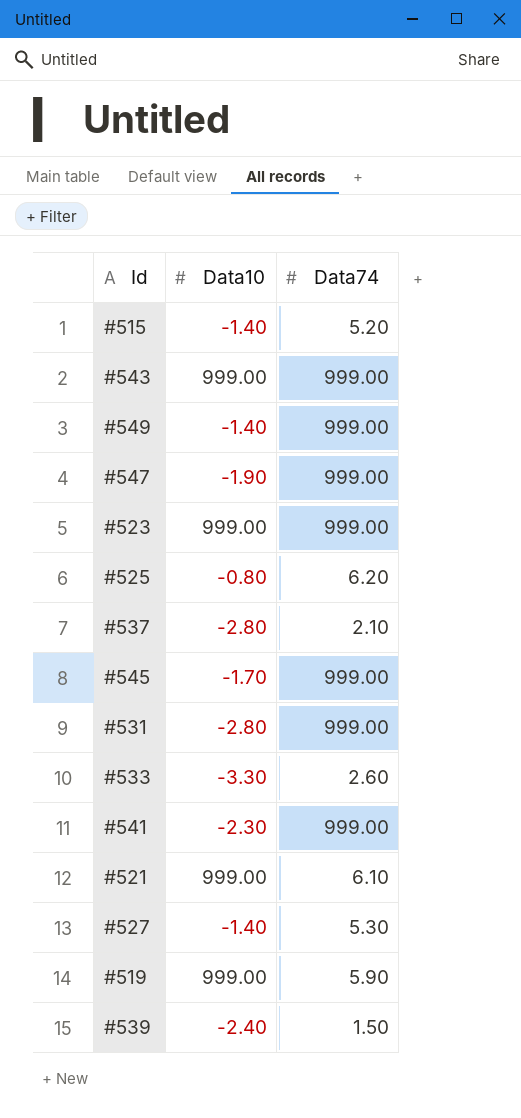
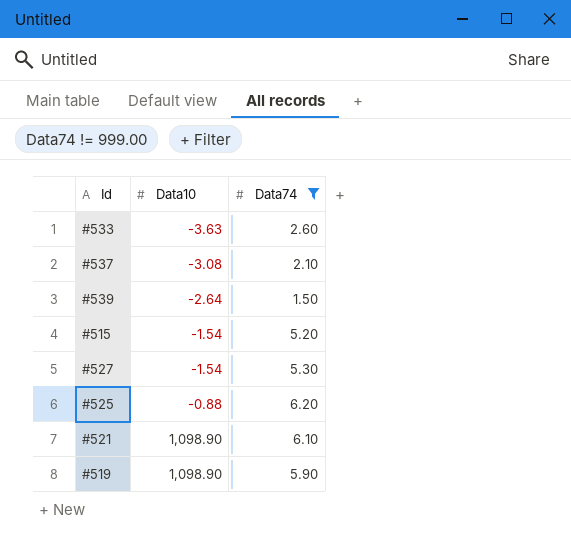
filter: none -> Data74 != 999.00
row order: none -> Data10 ascending
#533 | Data10: -3.30 -> -3.63
#537 | Data10: -2.80 -> -3.08
#539 | Data10: -2.40 -> -2.64
#515 | Data10: -1.40 -> -1.54
#527 | Data10: -1.40 -> -1.54
#525 | Data10: -0.80 -> -0.88
#521 | Data10: 999.00 -> 1,098.90
#519 | Data10: 999.00 -> 1,098.90

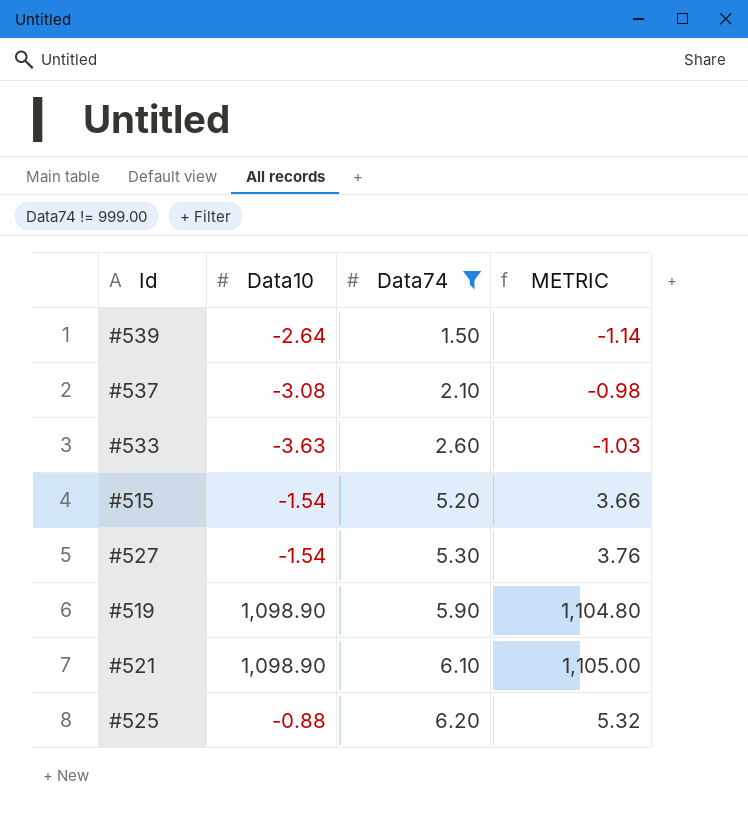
row order: Data10 ascending -> Data74 ascending
column METRIC | formula: none -> [Data10] + [Data74]

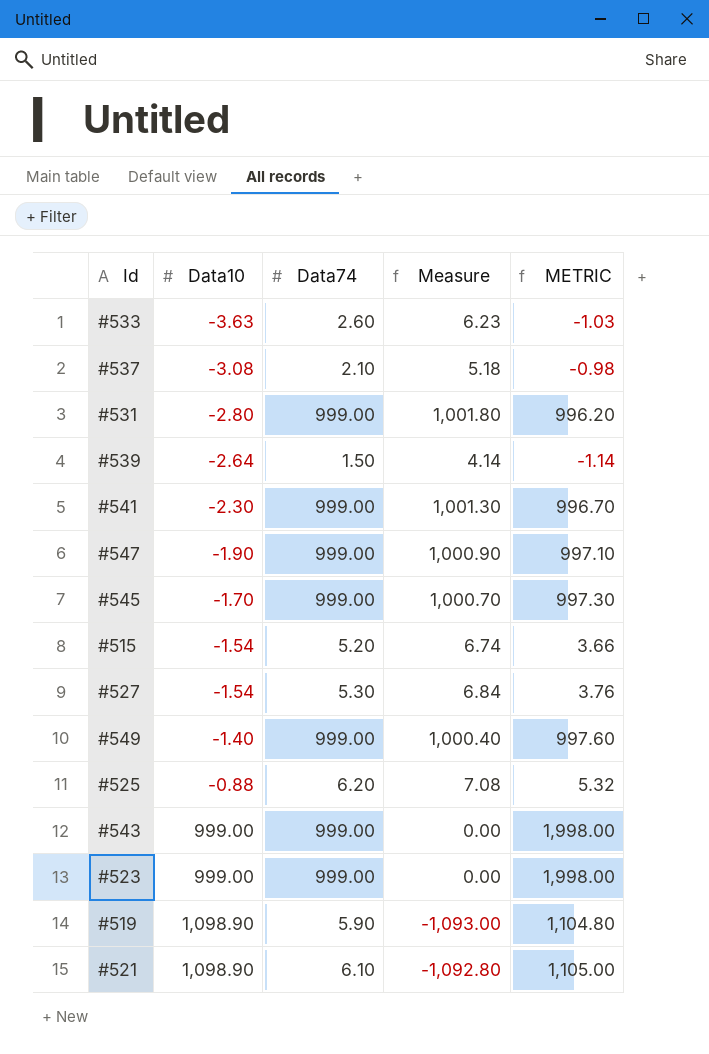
filter: Data74 != 999.00 -> none
row order: Data74 ascending -> Data10 ascending
column Measure | formula: none -> [Data74] - [Data10]

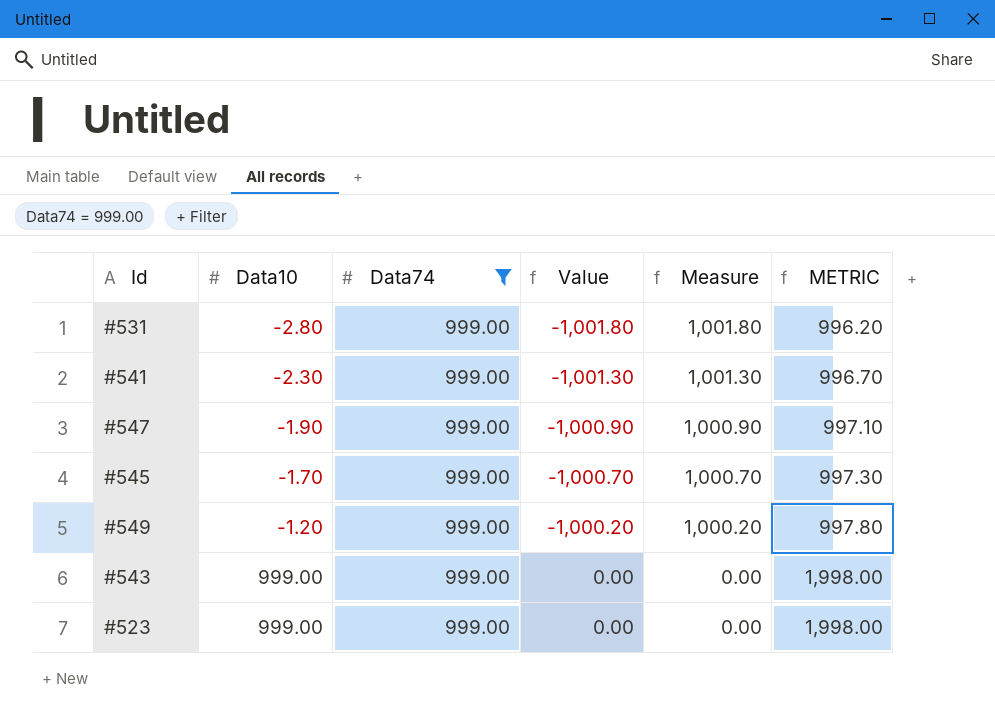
filter: none -> Data74 = 999.00
column Value | formula: none -> [Data10] - [Data74]
#549 | Data10: -1.40 -> -1.20
#549 | Measure: 1,000.40 -> 1,000.20
#549 | METRIC: 997.60 -> 997.80

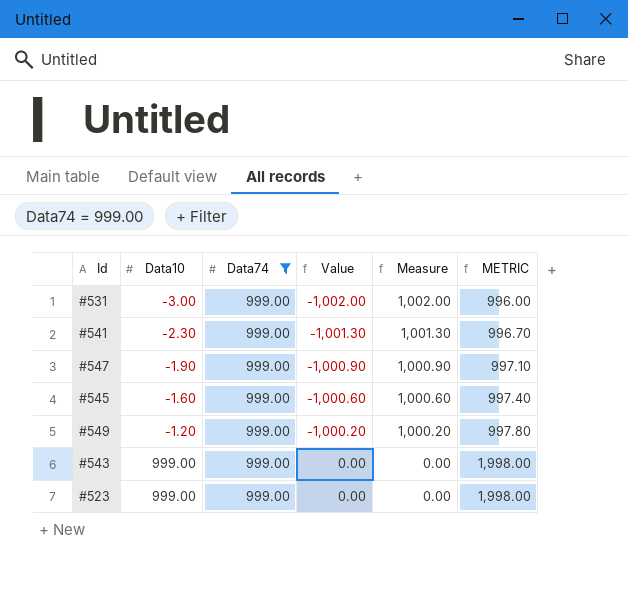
#531 | Data10: -2.80 -> -3.00
#531 | Value: -1,001.80 -> -1,002.00
#531 | Measure: 1,001.80 -> 1,002.00
#531 | METRIC: 996.20 -> 996.00
#545 | Data10: -1.70 -> -1.60
#545 | Value: -1,000.70 -> -1,000.60
#545 | Measure: 1,000.70 -> 1,000.60
#545 | METRIC: 997.30 -> 997.40

